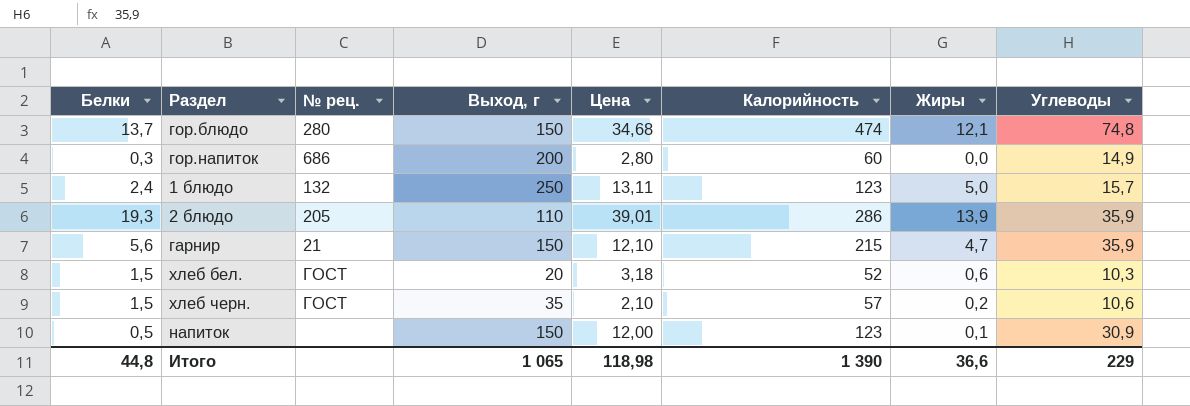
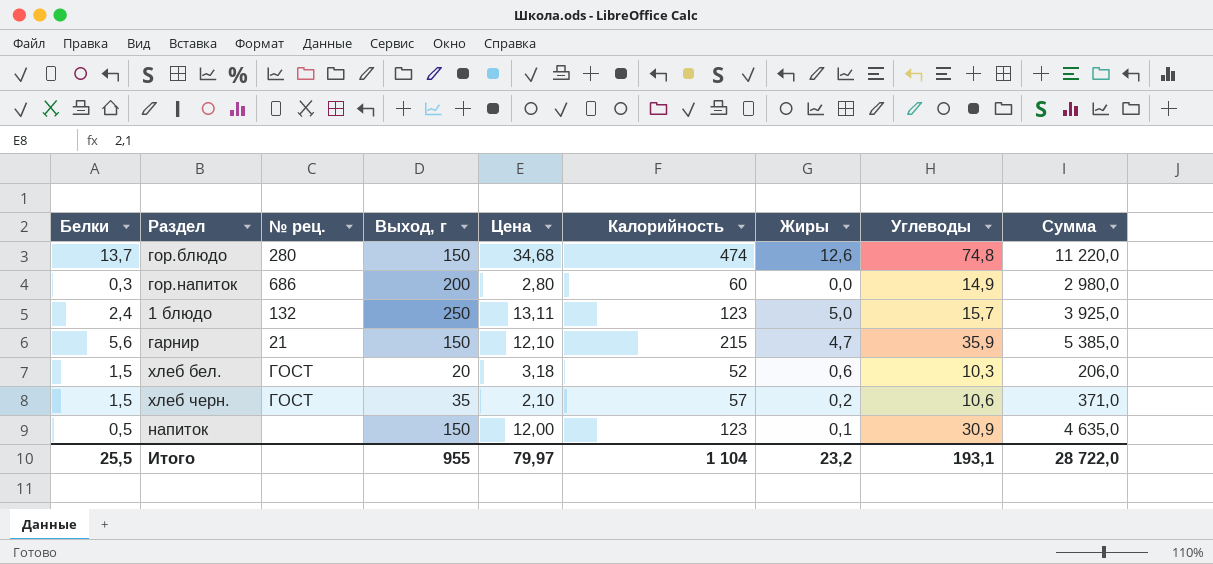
column Сумма | formula: none -> [Выход, г] * [Углеводы]
row 2 блюдо: 19,3 | 205 | 110 | 39,01 | 286 | 13,9 | 35,9 -> none
гор.блюдо | Жиры: 12,1 -> 12,6
Итого | Белки: 44,8 -> 25,5
Итого | Выход, г: 1 065 -> 955
Итого | Цена: 118,98 -> 79,97
Итого | Калорийность: 1 390 -> 1 104
Итого | Жиры: 36,6 -> 23,2
Итого | Углеводы: 229 -> 193,1

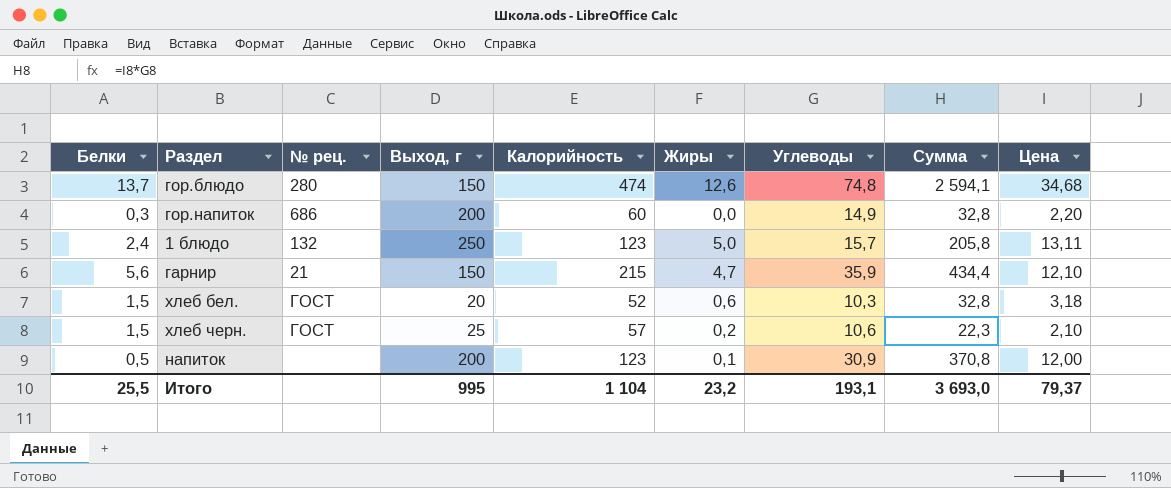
column Сумма | formula: [Выход, г] * [Углеводы] -> [Углеводы] * [Цена]
column Цена | position: 5 -> 9
гор.напиток | Цена: 2,80 -> 2,20
хлеб черн. | Выход, г: 35 -> 25
напиток | Выход, г: 150 -> 200
Итого | Выход, г: 955 -> 995
Итого | Сумма: 28 722,0 -> 3 693,0
Итого | Цена: 79,97 -> 79,37

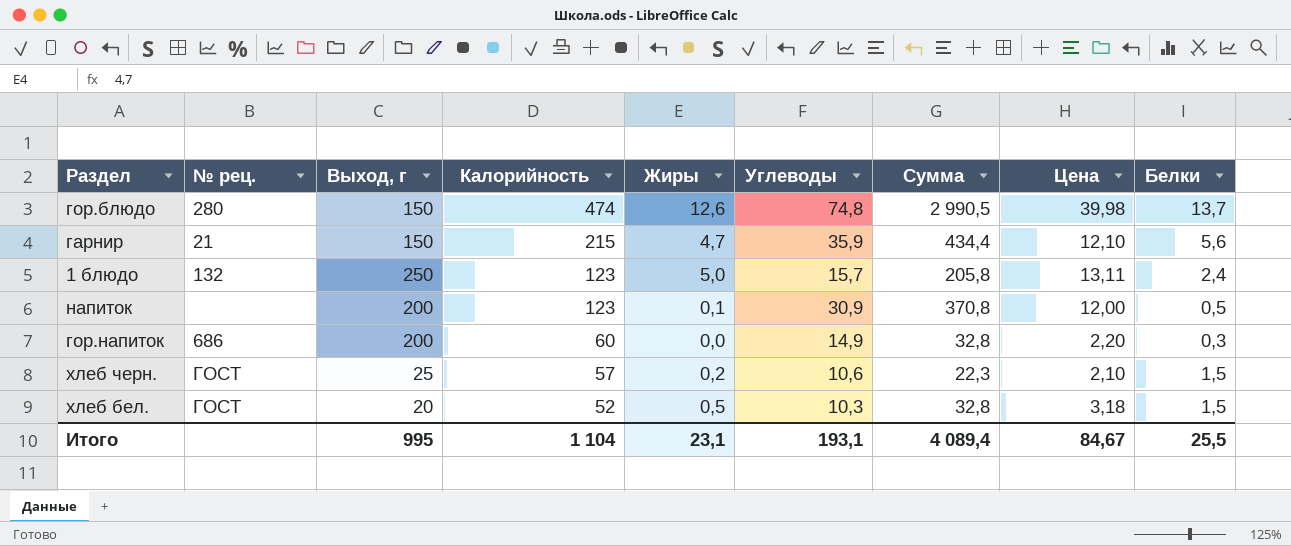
row order: none -> Калорийность descending
column Белки | position: 1 -> 9
гор.блюдо | Сумма: 2 594,1 -> 2 990,5
гор.блюдо | Цена: 34,68 -> 39,98
хлеб бел. | Жиры: 0,6 -> 0,5
Итого | Жиры: 23,2 -> 23,1
Итого | Сумма: 3 693,0 -> 4 089,4
Итого | Цена: 79,37 -> 84,67

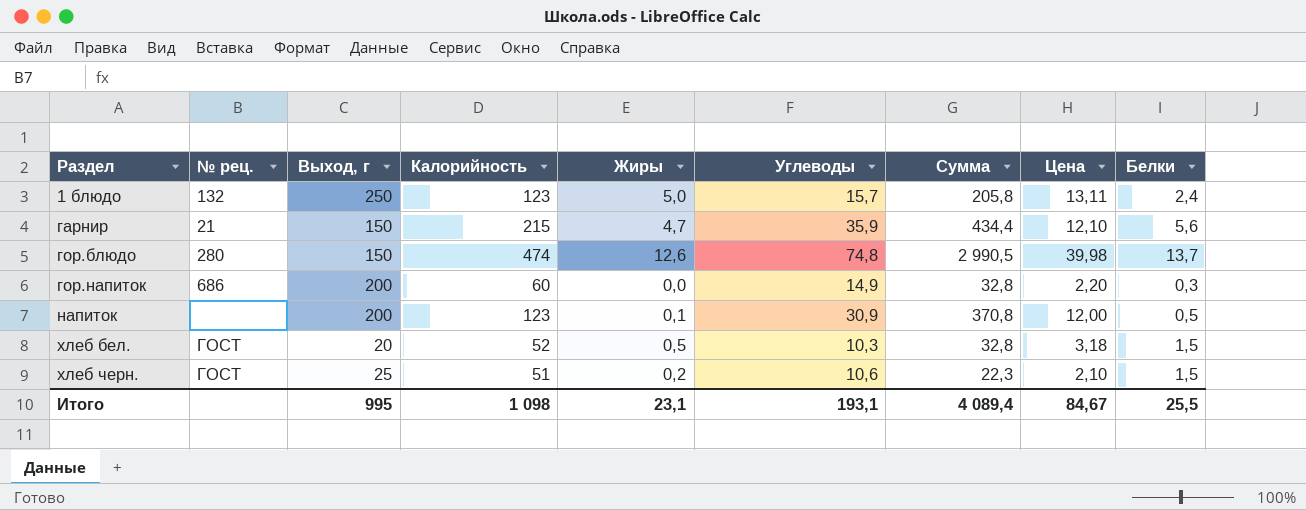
row order: Калорийность descending -> Раздел ascending
хлеб черн. | Калорийность: 57 -> 51
Итого | Калорийность: 1 104 -> 1 098

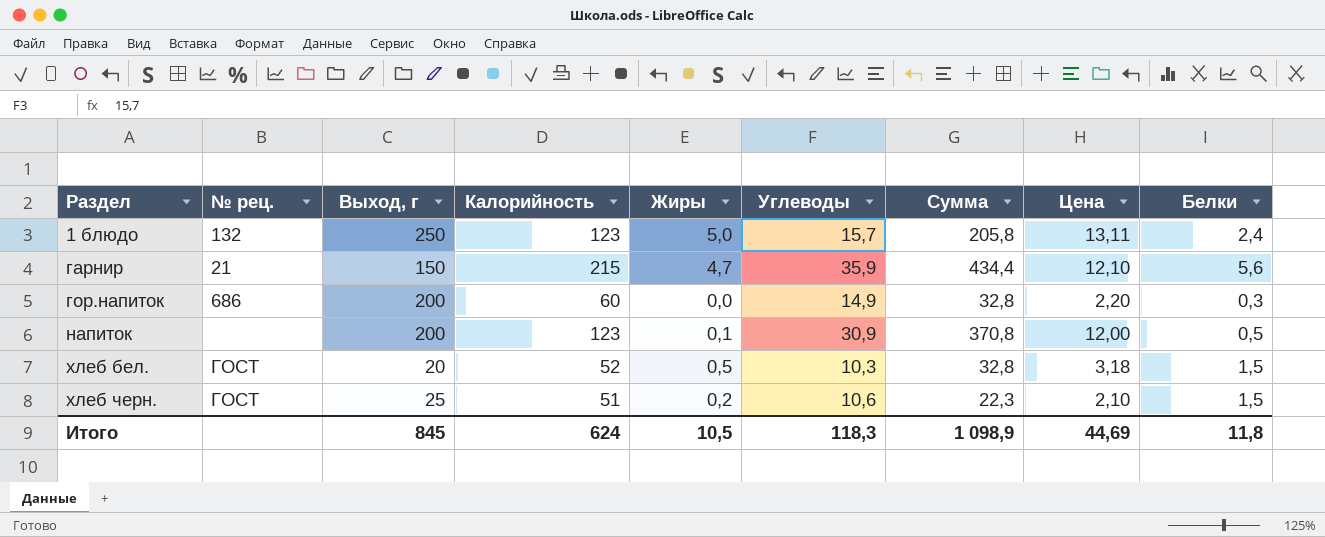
row гор.блюдо: 280 | 150 | 474 | 12,6 | 74,8 | 2 990,5 | 39,98 | 13,7 -> none
Итого | Выход, г: 995 -> 845
Итого | Калорийность: 1 098 -> 624
Итого | Жиры: 23,1 -> 10,5
Итого | Углеводы: 193,1 -> 118,3
Итого | Сумма: 4 089,4 -> 1 098,9
Итого | Цена: 84,67 -> 44,69
Итого | Белки: 25,5 -> 11,8

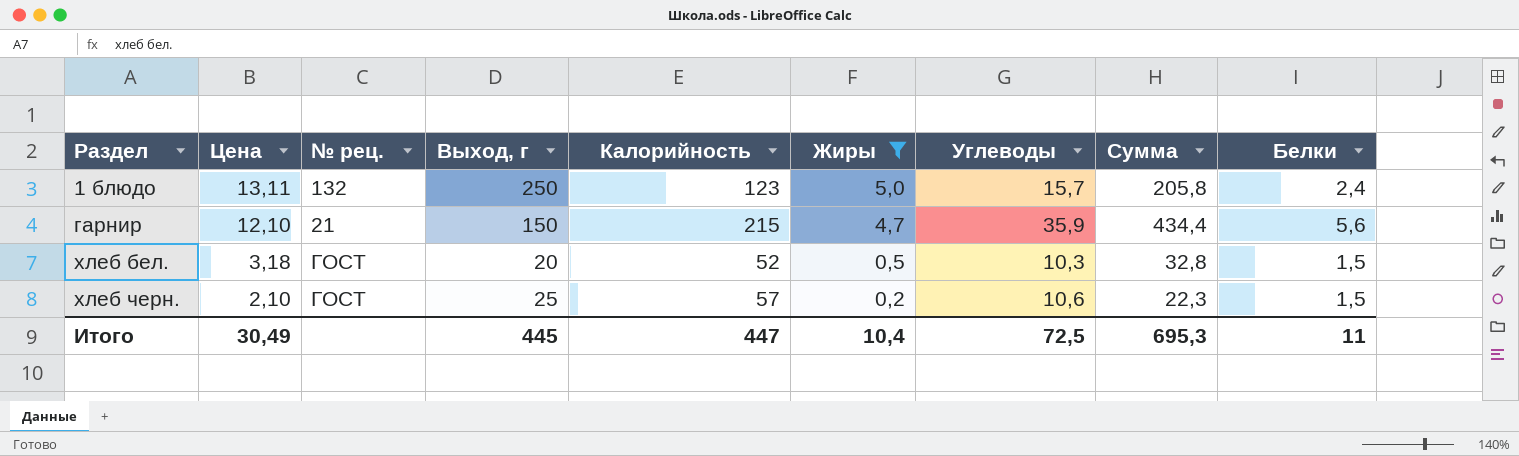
filter: none -> Жиры >= 0,2
column Цена | position: 8 -> 2
хлеб черн. | Калорийность: 51 -> 57
Итого | Цена: 44,69 -> 30,49
Итого | Выход, г: 845 -> 445
Итого | Калорийность: 624 -> 447
Итого | Жиры: 10,5 -> 10,4
Итого | Углеводы: 118,3 -> 72,5
Итого | Сумма: 1 098,9 -> 695,3
Итого | Белки: 11,8 -> 11

